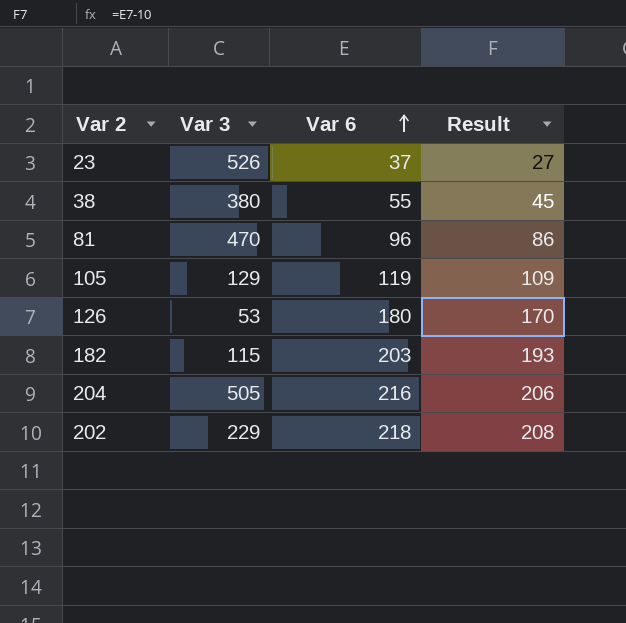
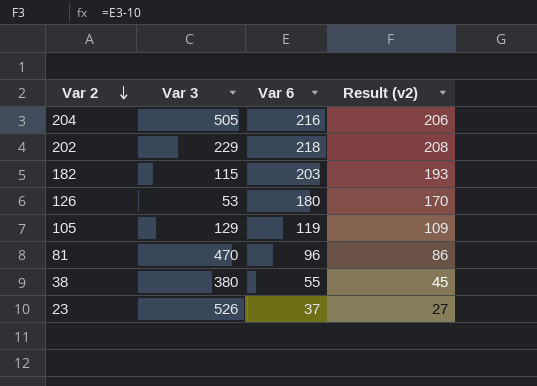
row order: Var 6 ascending -> Var 2 descending
column name: Result -> Result (v2)

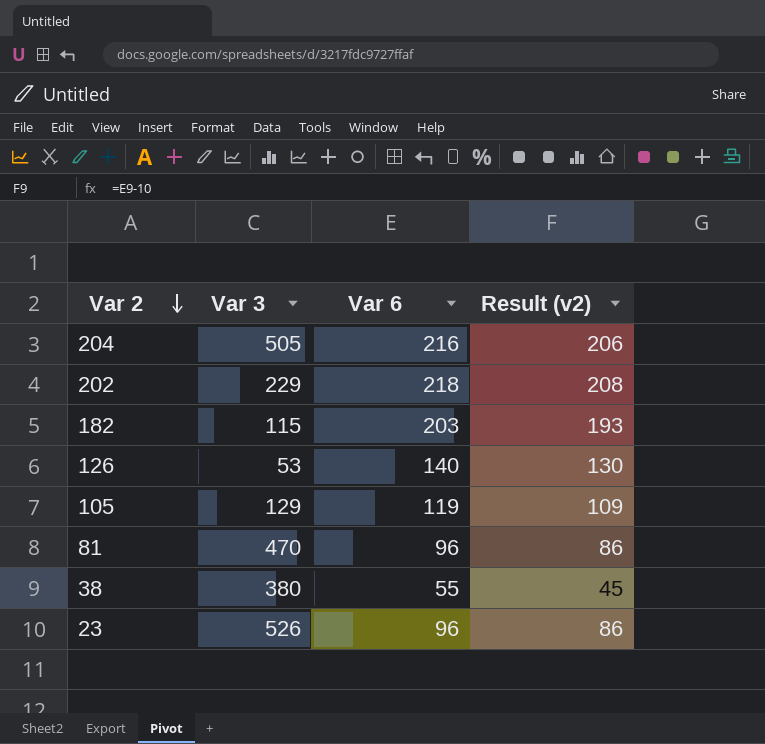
126 | Var 6: 180 -> 140
126 | Result (v2): 170 -> 130
23 | Var 6: 37 -> 96
23 | Result (v2): 27 -> 86

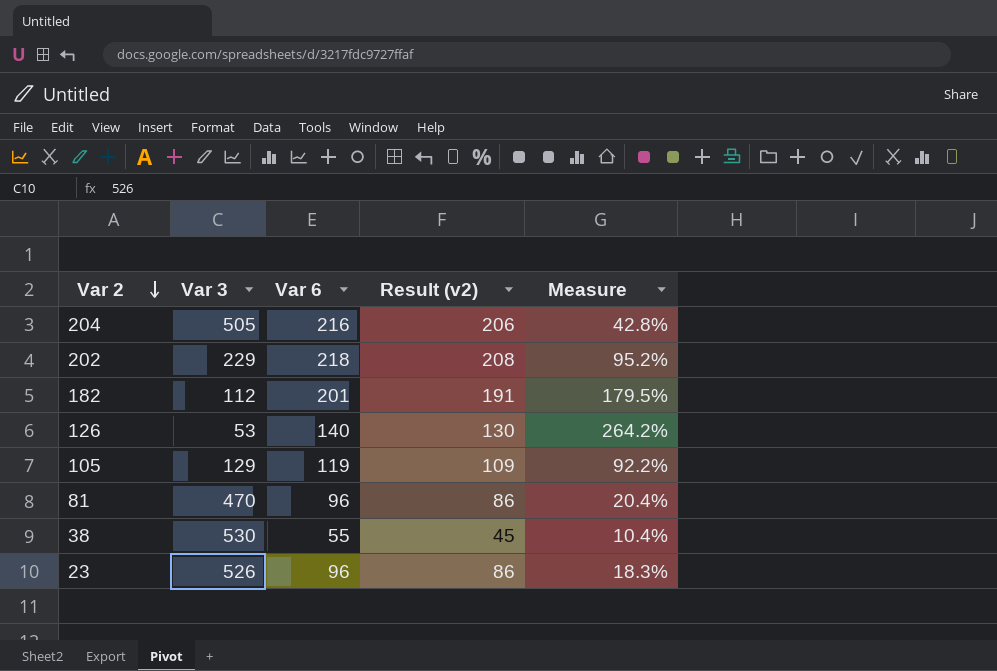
column Measure | formula: none -> [Var 6] / [Var 3]
182 | Var 3: 115 -> 112
182 | Var 6: 203 -> 201
182 | Result (v2): 193 -> 191
38 | Var 3: 380 -> 530

